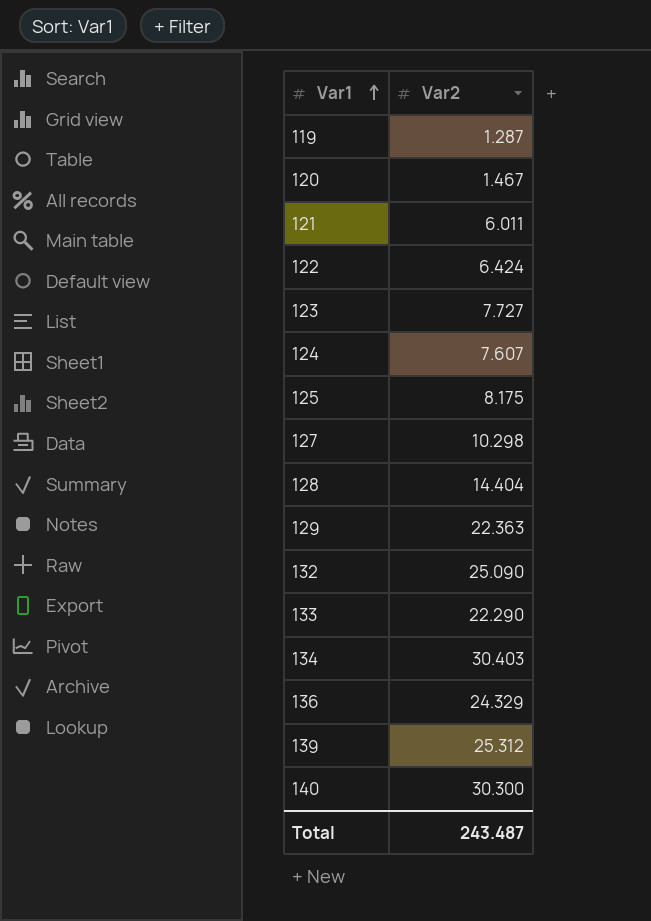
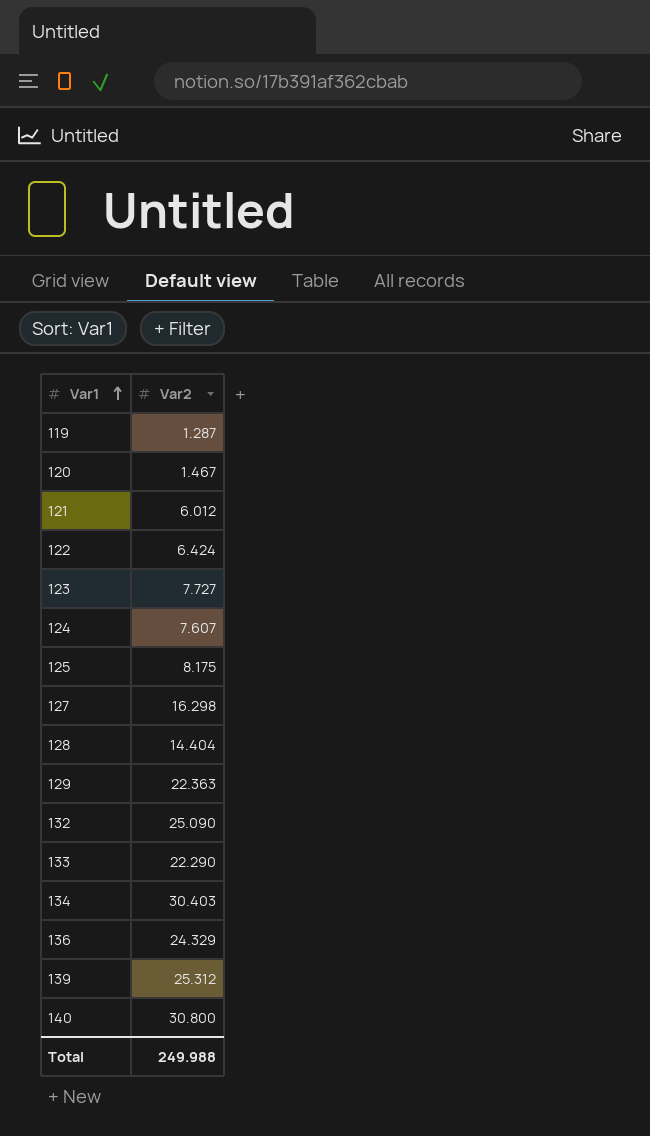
121 | Var2: 6.011 -> 6.012
127 | Var2: 10.298 -> 16.298
140 | Var2: 30.300 -> 30.800
Total | Var2: 243.487 -> 249.988

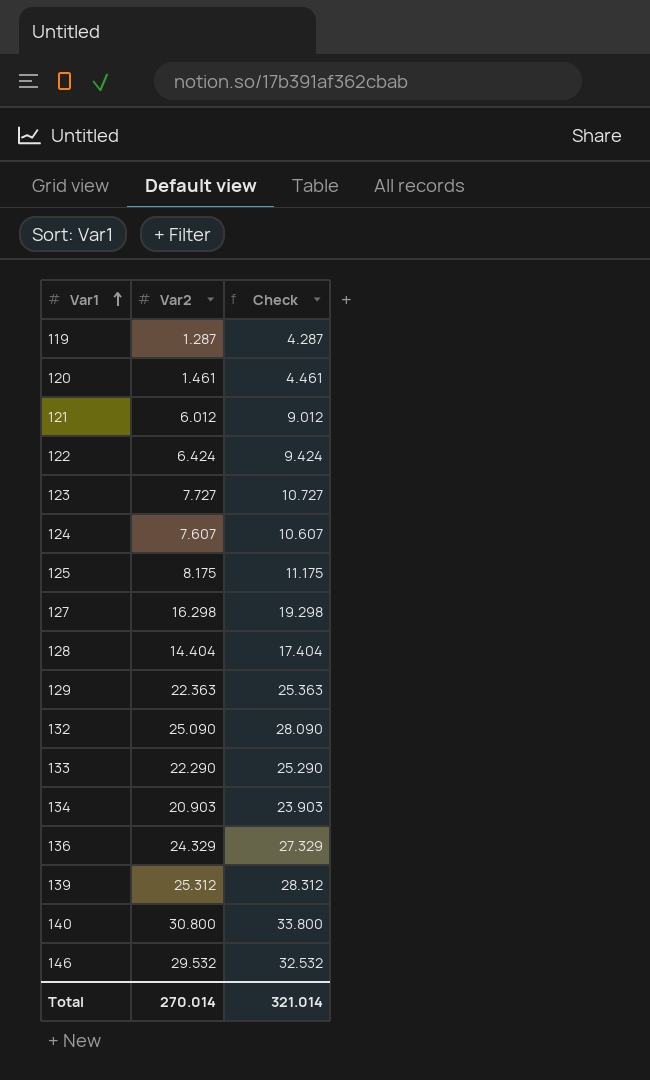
column Check | formula: none -> [Var2] + 3
120 | Var2: 1.467 -> 1.461
134 | Var2: 30.403 -> 20.903
row 146: none -> 29.532 | 32.532
Total | Var2: 249.988 -> 270.014

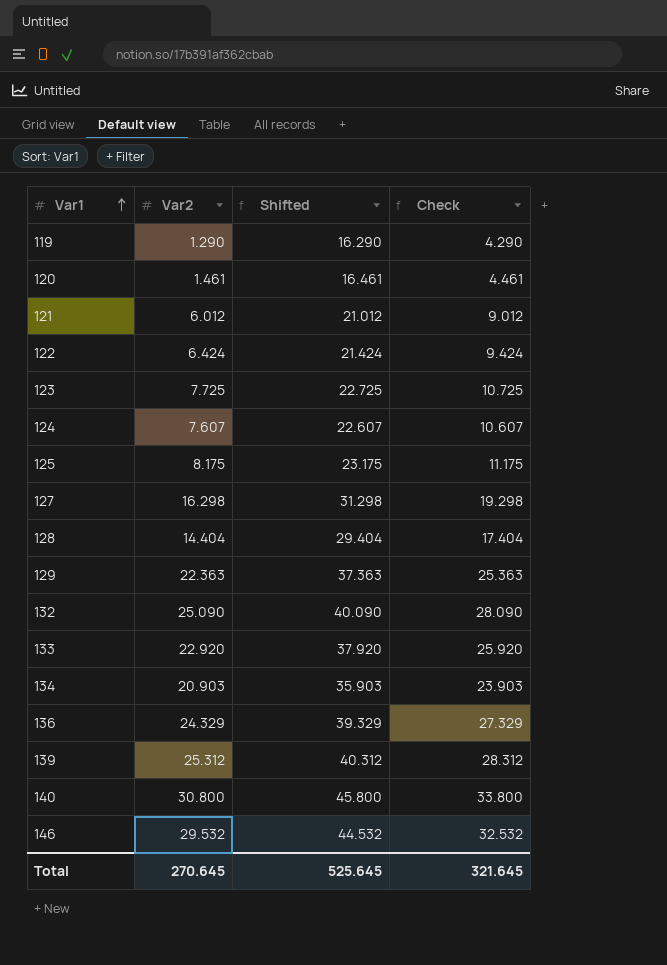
column Shifted | formula: none -> [Var2] + 15
119 | Var2: 1.287 -> 1.290
119 | Check: 4.287 -> 4.290
123 | Var2: 7.727 -> 7.725
123 | Check: 10.727 -> 10.725
133 | Var2: 22.290 -> 22.920
133 | Check: 25.290 -> 25.920
Total | Var2: 270.014 -> 270.645
Total | Check: 321.014 -> 321.645

